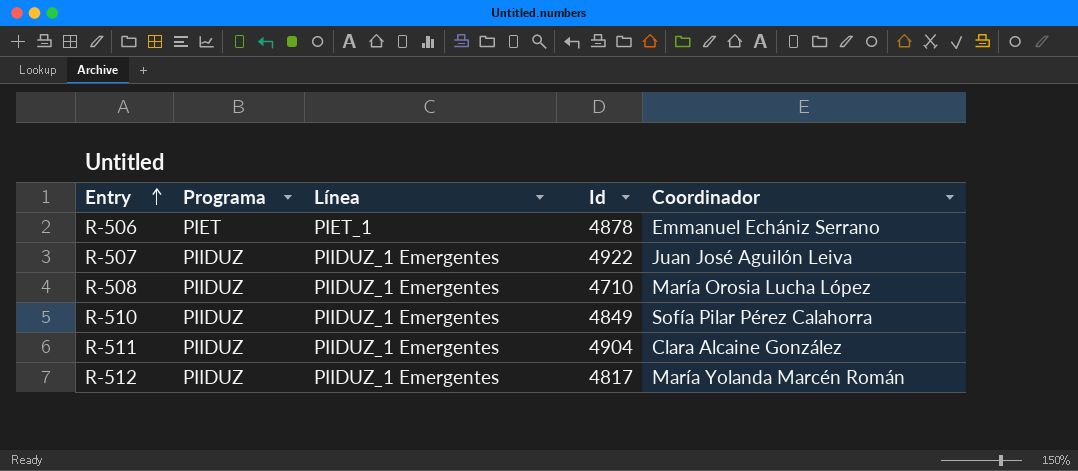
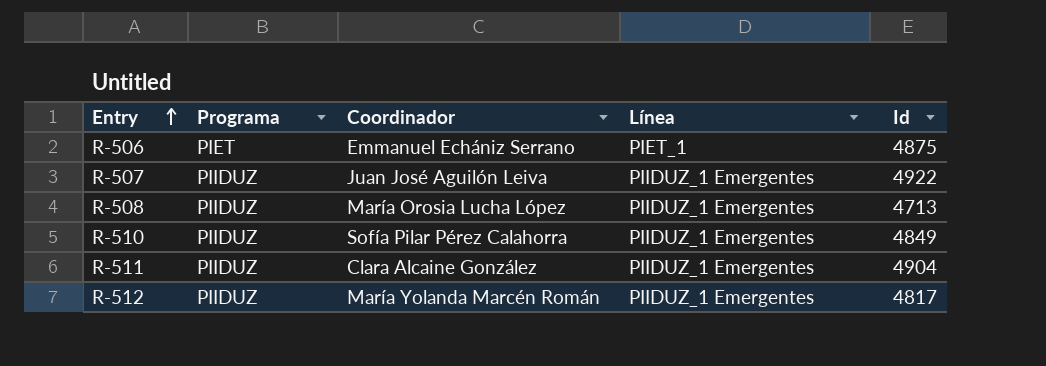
column Coordinador | position: 5 -> 3
R-506 | Id: 4878 -> 4875
R-508 | Id: 4710 -> 4713

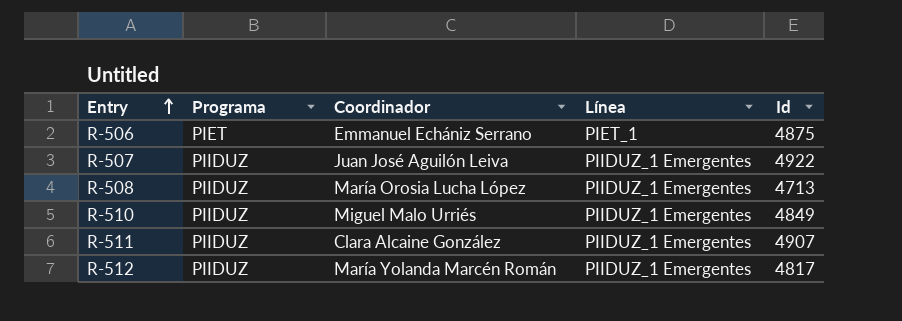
R-510 | Coordinador: Sofía Pilar Pérez Calahorra -> Miguel Malo Urriés
R-511 | Id: 4904 -> 4907

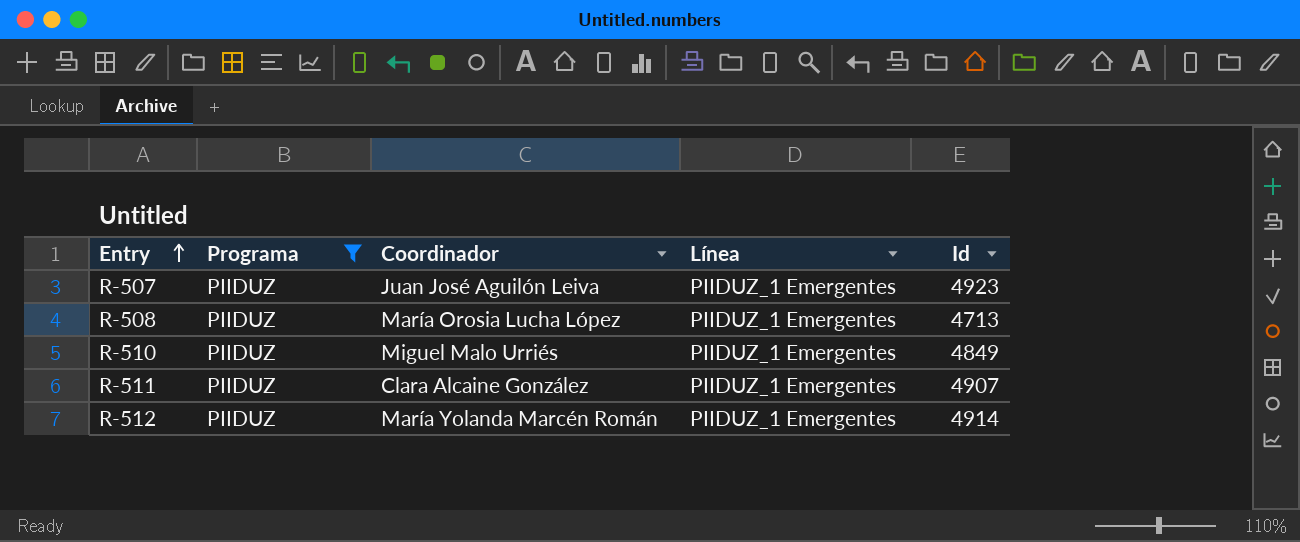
filter: none -> Programa = PIIDUZ
R-507 | Id: 4922 -> 4923
R-512 | Id: 4817 -> 4914

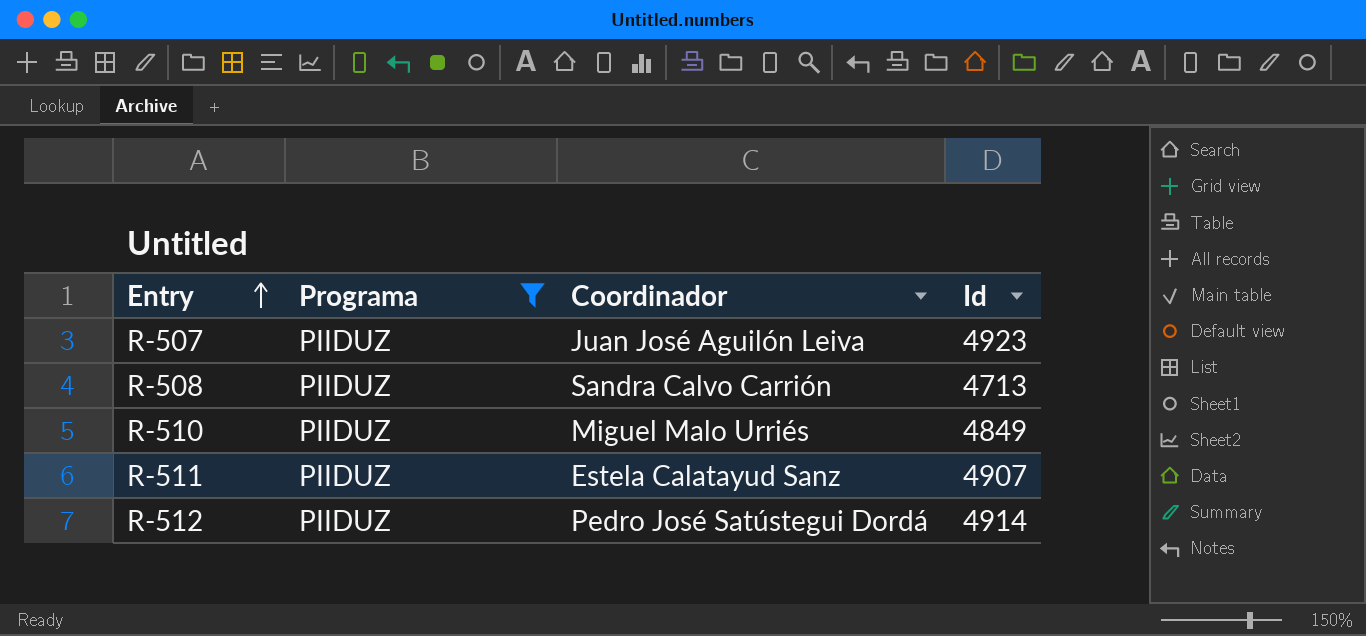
column Línea | position: 4 -> none
R-508 | Coordinador: María Orosia Lucha López -> Sandra Calvo Carrión
R-511 | Coordinador: Clara Alcaine González -> Estela Calatayud Sanz
R-512 | Coordinador: María Yolanda Marcén Román -> Pedro José Satústegui Dordá

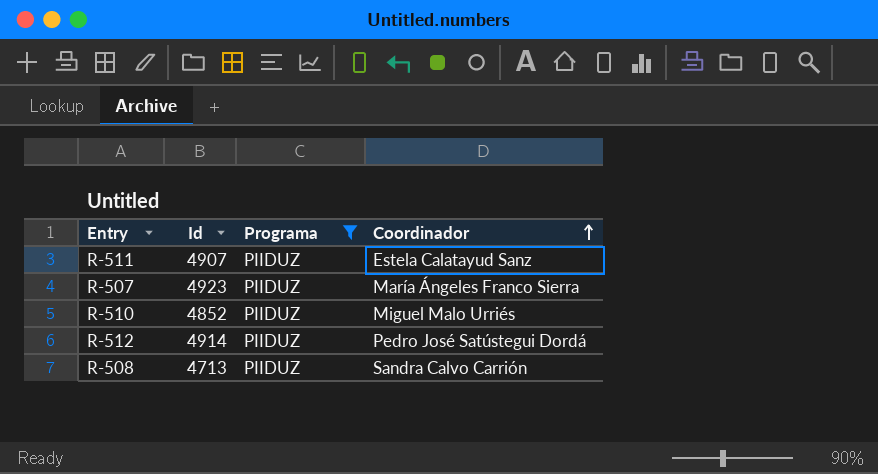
row order: Entry ascending -> Coordinador ascending
column Id | position: 4 -> 2
R-507 | Coordinador: Juan José Aguilón Leiva -> María Ángeles Franco Sierra
R-510 | Id: 4849 -> 4852

